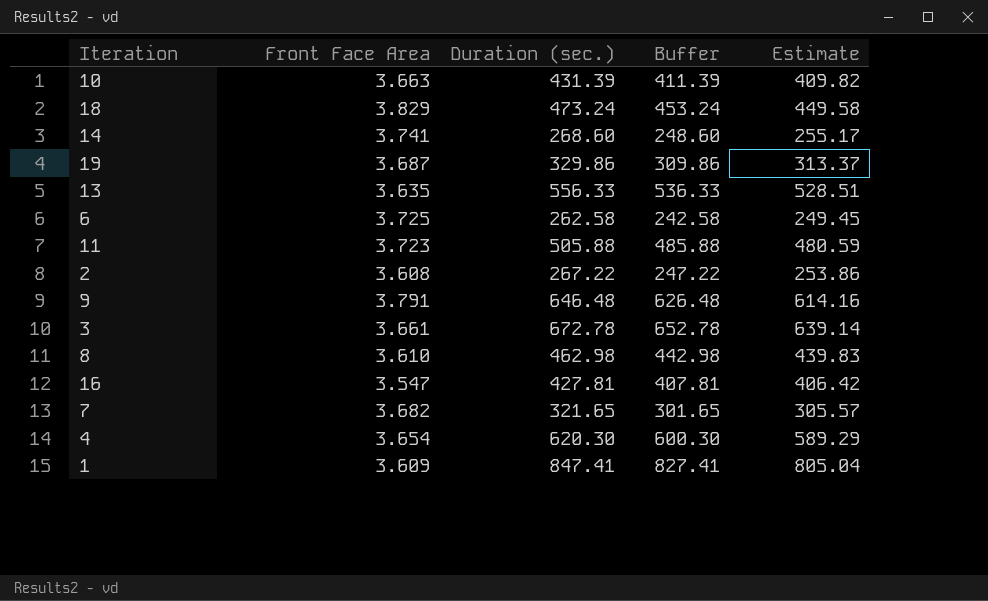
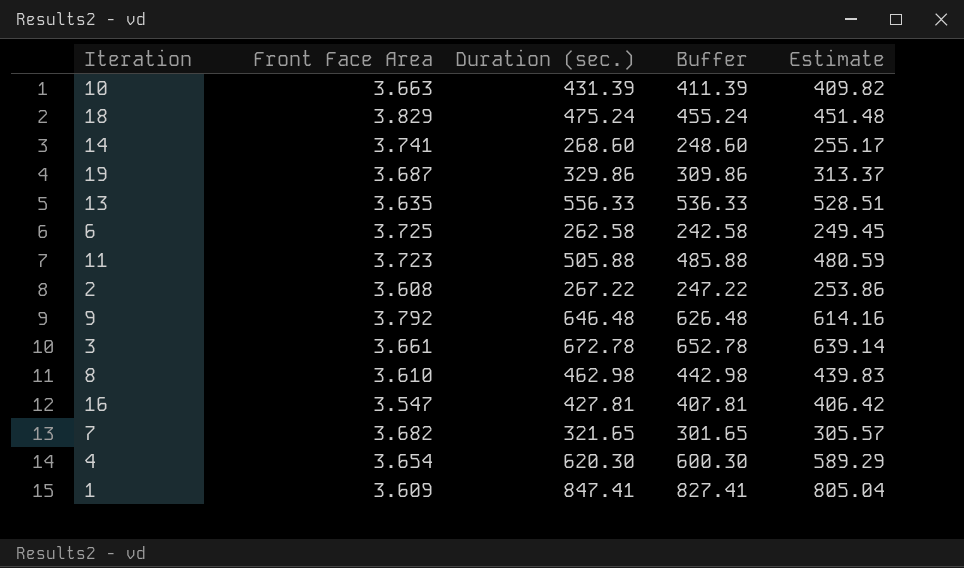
18 | Duration (sec.): 473.24 -> 475.24
18 | Buffer: 453.24 -> 455.24
18 | Estimate: 449.58 -> 451.48
9 | Front Face Area: 3.791 -> 3.792

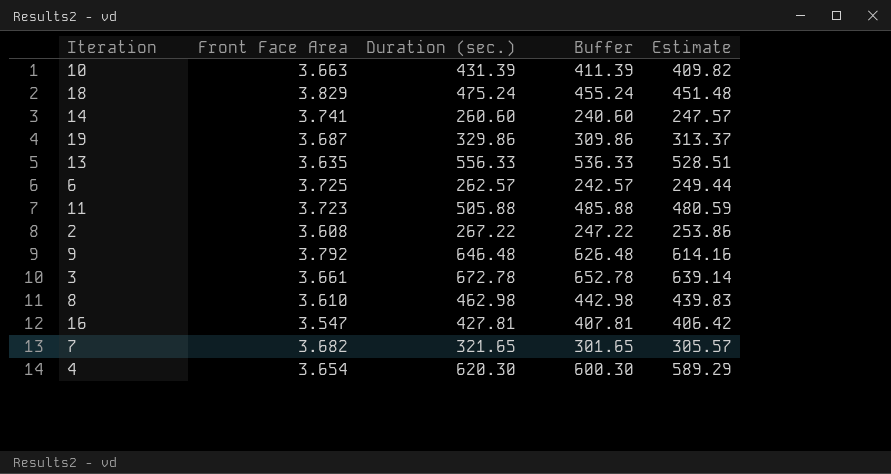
row 1: 3.609 | 847.41 | 827.41 | 805.04 -> none
14 | Duration (sec.): 268.60 -> 260.60
14 | Buffer: 248.60 -> 240.60
14 | Estimate: 255.17 -> 247.57
6 | Duration (sec.): 262.58 -> 262.57
6 | Buffer: 242.58 -> 242.57
6 | Estimate: 249.45 -> 249.44

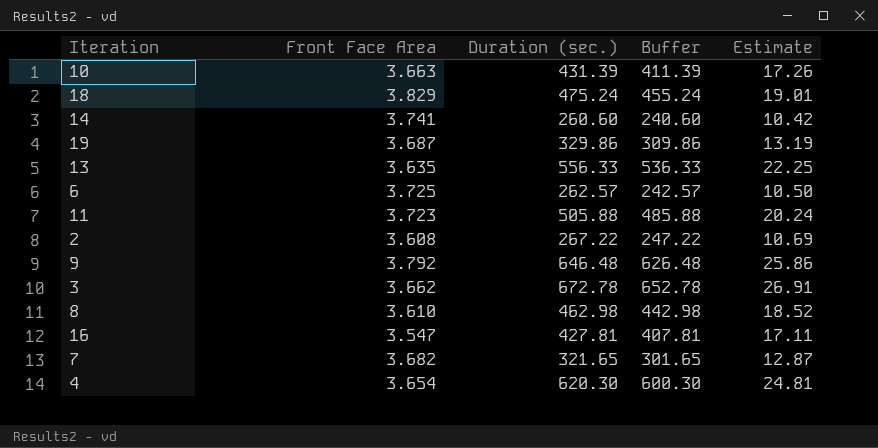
column Estimate | formula: [Duration (sec.)] * 0.95 -> [Duration (sec.)] * 0.04
3 | Front Face Area: 3.661 -> 3.662

